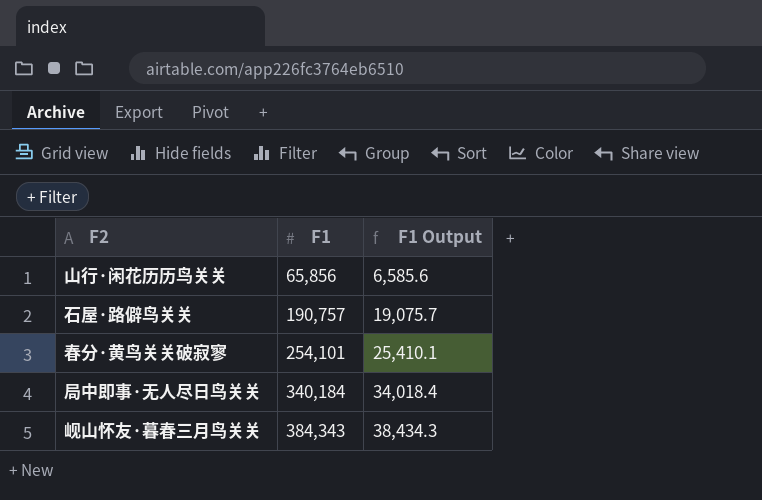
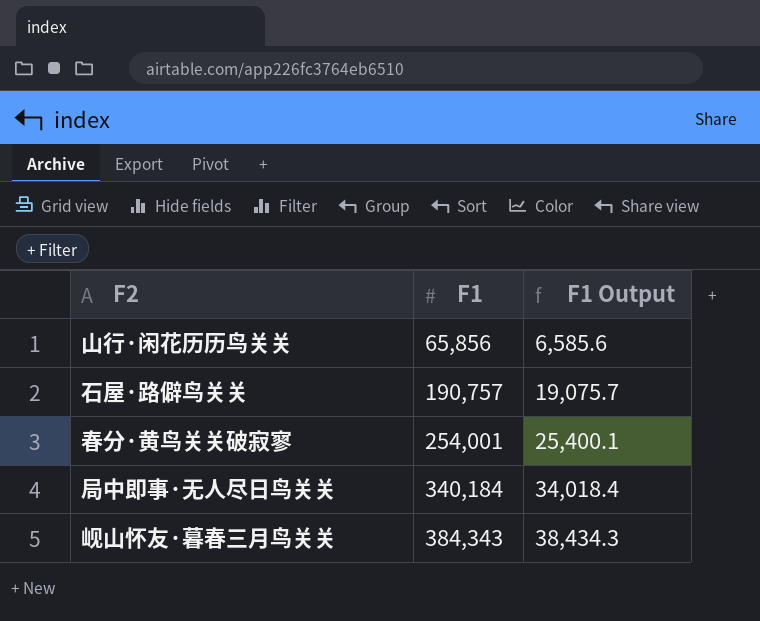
春分·黄鸟关关破寂寥 | F1: 254,101 -> 254,001
春分·黄鸟关关破寂寥 | F1 Output: 25,410.1 -> 25,400.1

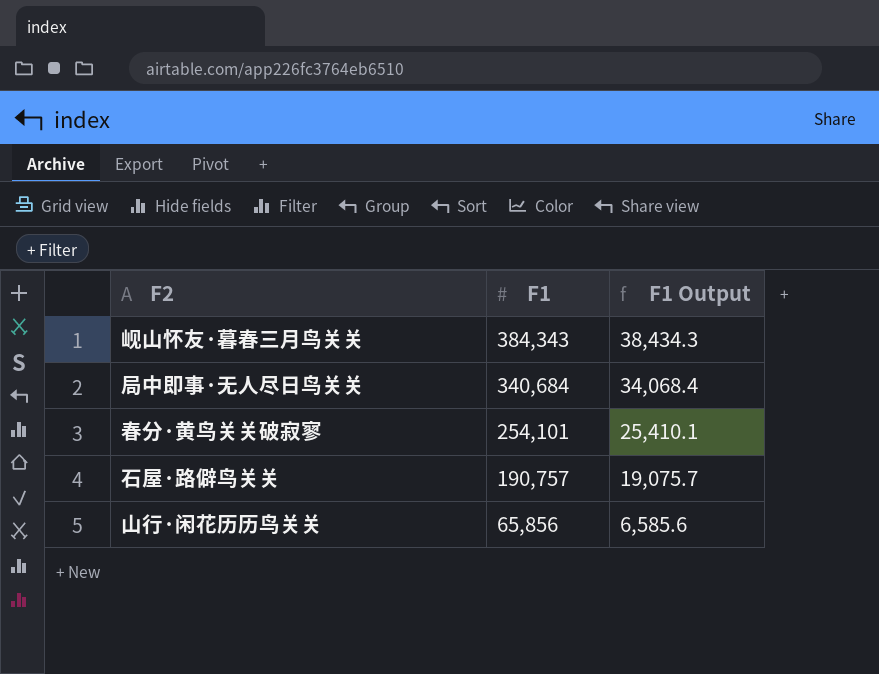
row order: F1 ascending -> F1 descending
局中即事·无人尽日鸟关关 | F1: 340,184 -> 340,684
局中即事·无人尽日鸟关关 | F1 Output: 34,018.4 -> 34,068.4
春分·黄鸟关关破寂寥 | F1: 254,001 -> 254,101
春分·黄鸟关关破寂寥 | F1 Output: 25,400.1 -> 25,410.1

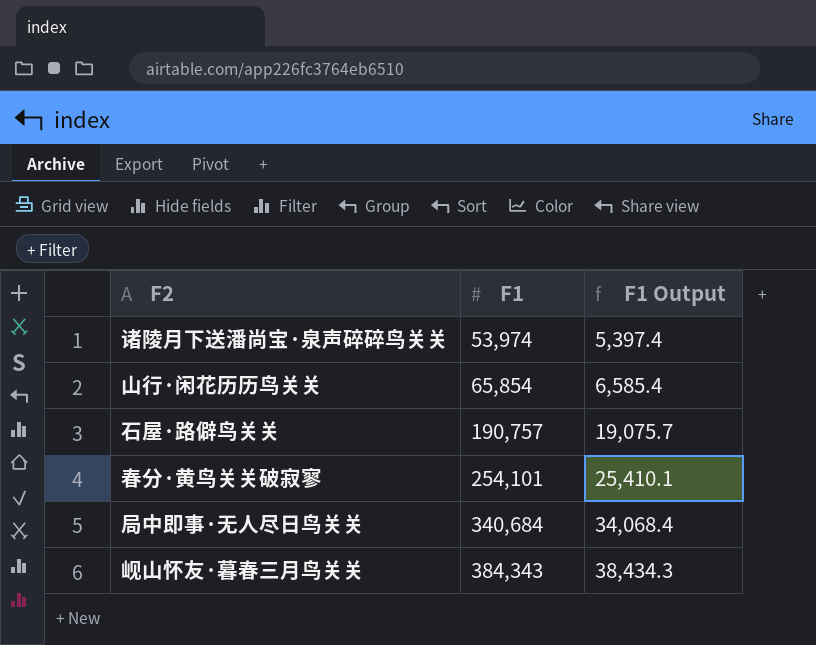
row order: F1 descending -> F1 ascending
row 诸陵月下送潘尚宝·泉声碎碎鸟关关: none -> 53,974 | 5,397.4
山行·闲花历历鸟关关 | F1: 65,856 -> 65,854
山行·闲花历历鸟关关 | F1 Output: 6,585.6 -> 6,585.4

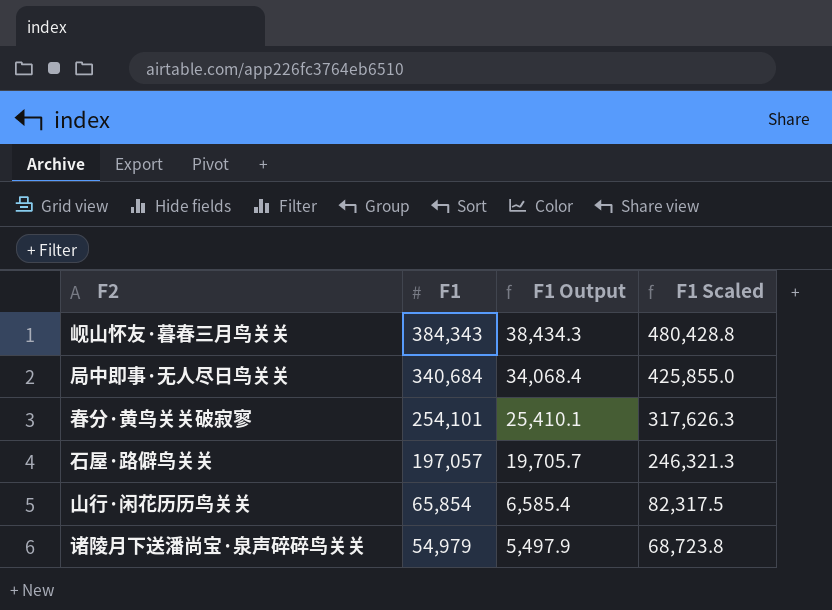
row order: F1 ascending -> F1 descending
column F1 Scaled | formula: none -> [F1] * 1.25
石屋·路僻鸟关关 | F1: 190,757 -> 197,057
石屋·路僻鸟关关 | F1 Output: 19,075.7 -> 19,705.7
诸陵月下送潘尚宝·泉声碎碎鸟关关 | F1: 53,974 -> 54,979
诸陵月下送潘尚宝·泉声碎碎鸟关关 | F1 Output: 5,397.4 -> 5,497.9

